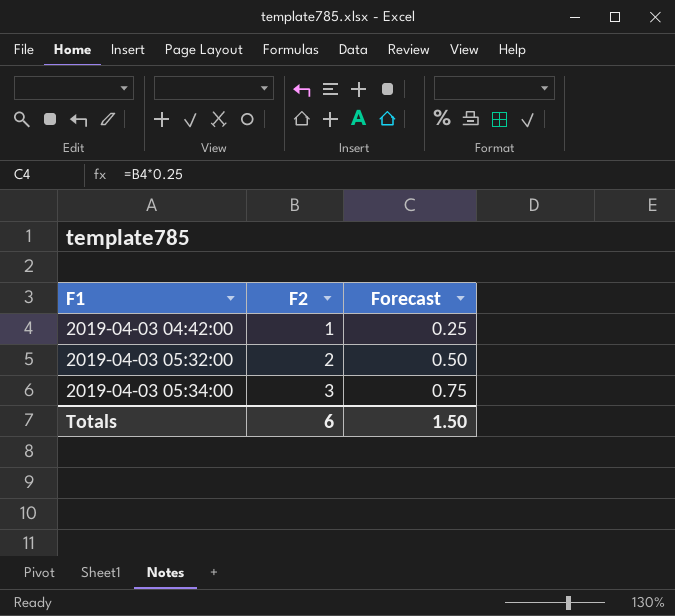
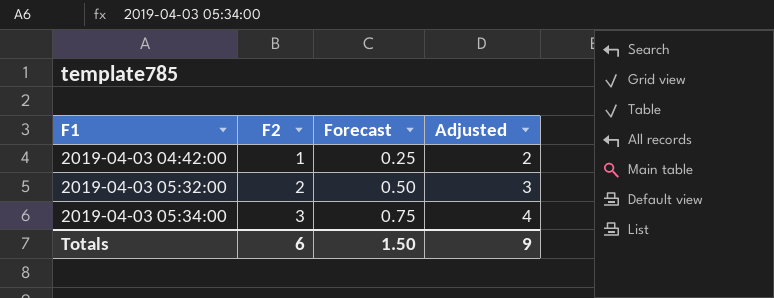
column Adjusted | formula: none -> [F2] + 1

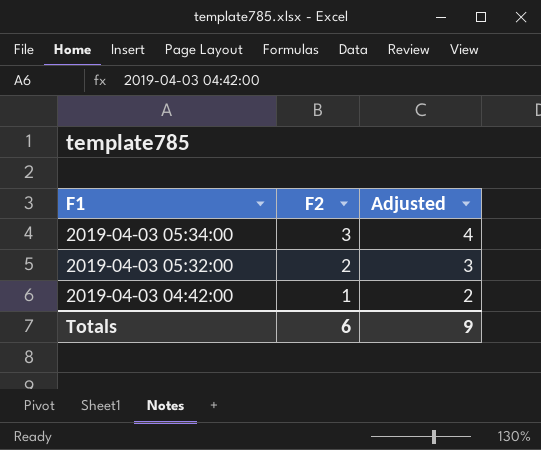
row order: F1 ascending -> F1 descending
column Forecast | formula: [F2] * 0.25 -> none

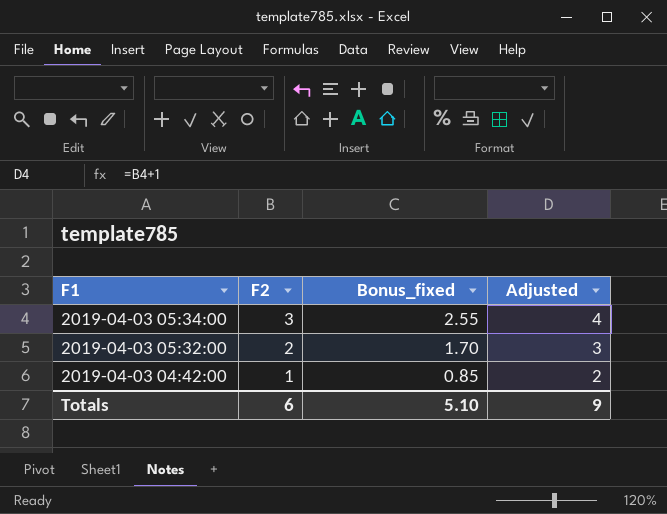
column Bonus_fixed | formula: none -> [F2] * 0.85

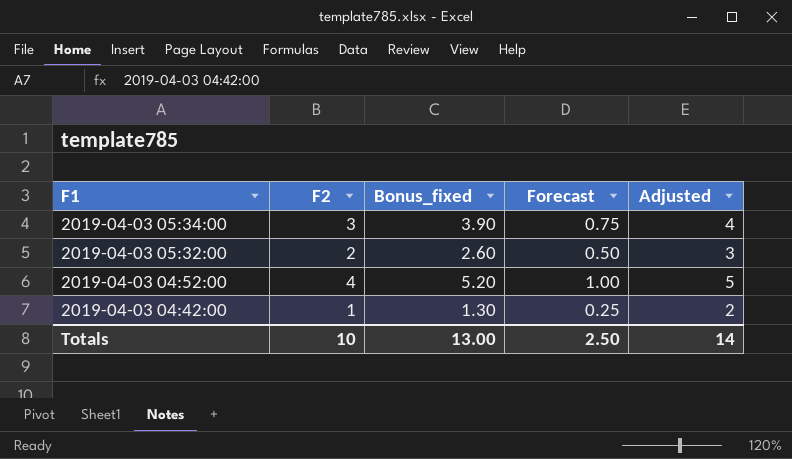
column Bonus_fixed | formula: [F2] * 0.85 -> [F2] * 1.3
column Forecast | formula: none -> [F2] * 0.25
row 2019-04-03 04:52:00: none -> 4 | 5.20 | 1.00 | 5
Totals | F2: 6 -> 10
Totals | Bonus_fixed: 5.10 -> 13.00
Totals | Adjusted: 9 -> 14

